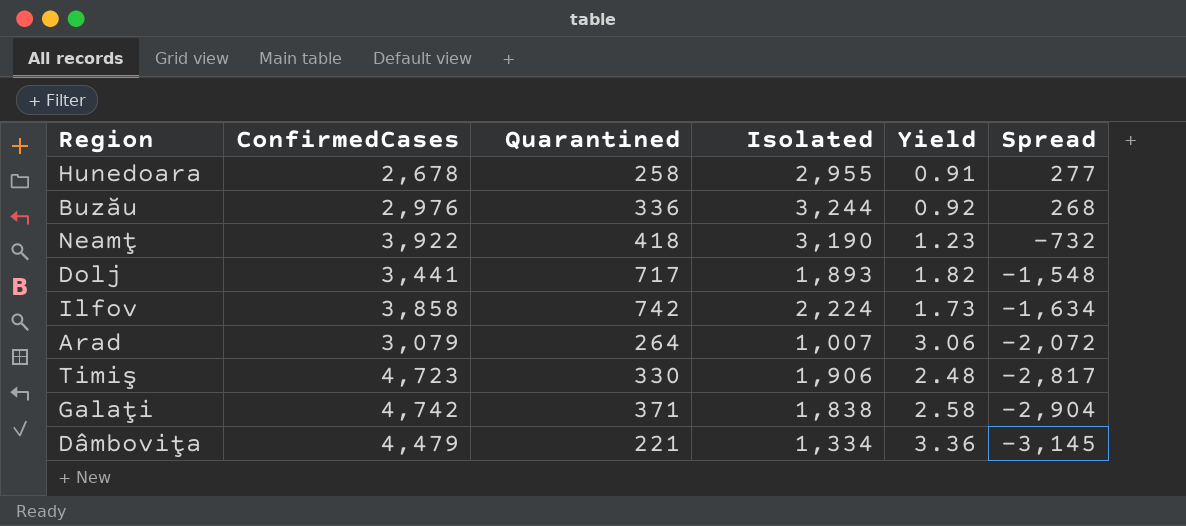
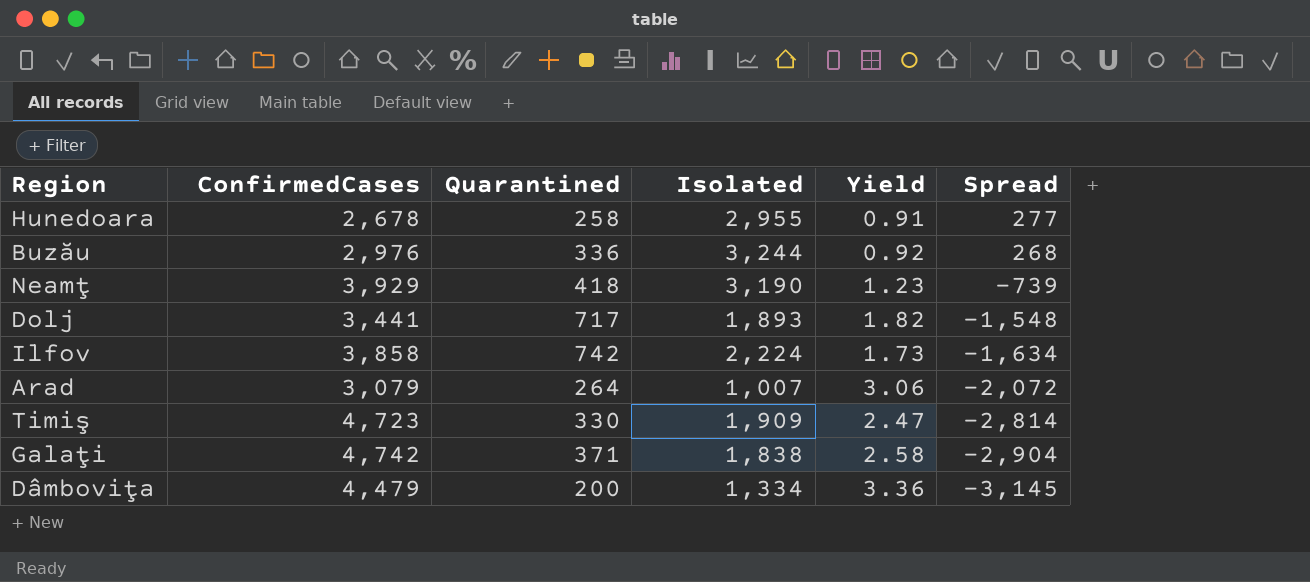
Neamţ | ConfirmedCases: 3,922 -> 3,929
Neamţ | Spread: -732 -> -739
Timiş | Isolated: 1,906 -> 1,909
Timiş | Yield: 2.48 -> 2.47
Timiş | Spread: -2,817 -> -2,814
Dâmboviţa | Quarantined: 221 -> 200

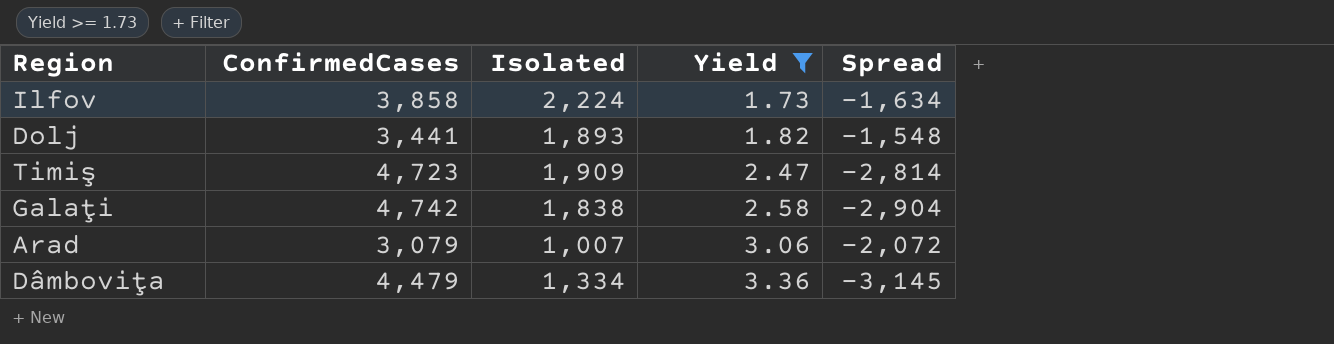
filter: none -> Yield >= 1.73
row order: Spread descending -> Yield ascending
column Quarantined | position: 3 -> none

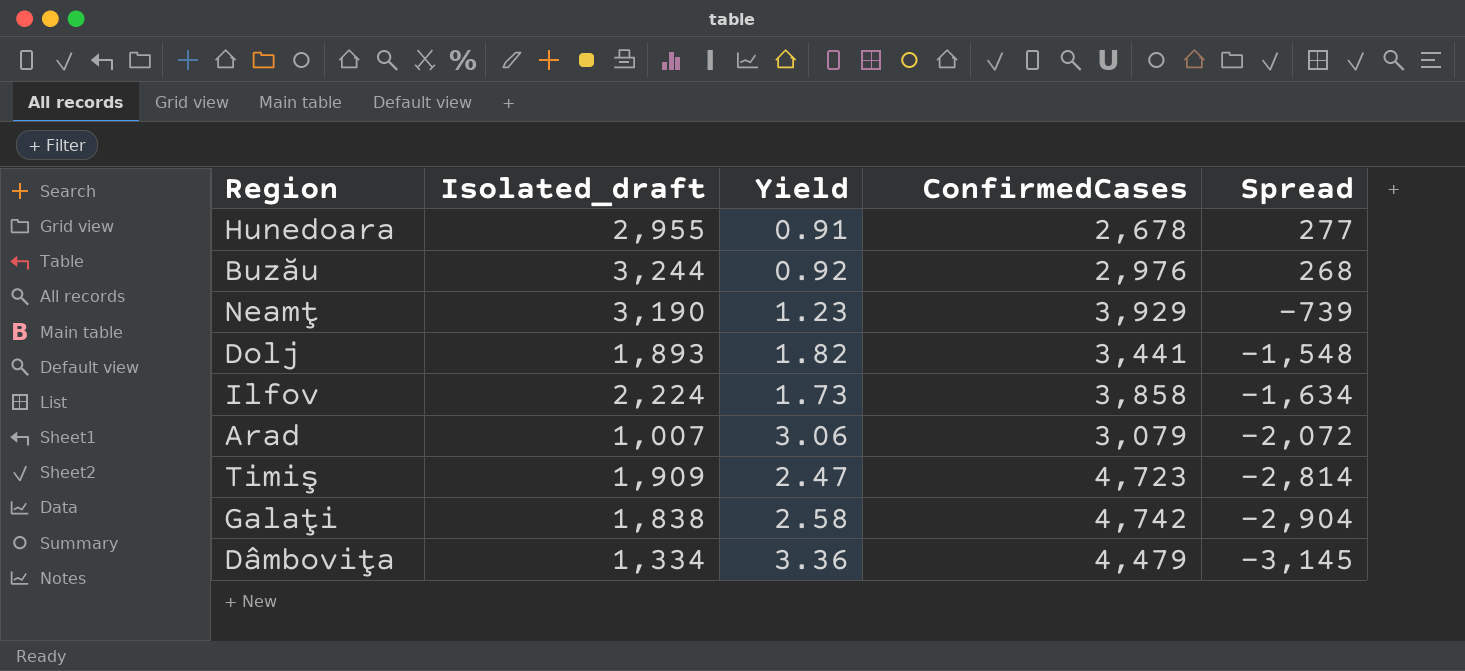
filter: Yield >= 1.73 -> none
row order: Yield ascending -> Spread descending
column name: Isolated -> Isolated_draft
column ConfirmedCases | position: 2 -> 4

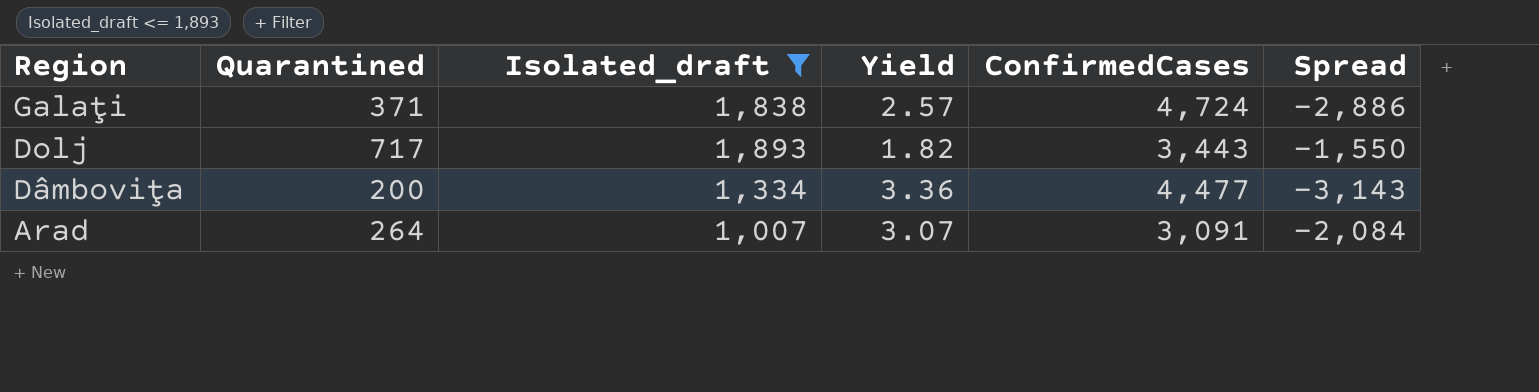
filter: none -> Isolated_draft <= 1,893
row order: Spread descending -> Region descending
column Quarantined | position: none -> 2
Galaţi | Yield: 2.58 -> 2.57
Galaţi | ConfirmedCases: 4,742 -> 4,724
Galaţi | Spread: -2,904 -> -2,886
Dolj | ConfirmedCases: 3,441 -> 3,443
Dolj | Spread: -1,548 -> -1,550
Dâmboviţa | ConfirmedCases: 4,479 -> 4,477
Dâmboviţa | Spread: -3,145 -> -3,143
Arad | Yield: 3.06 -> 3.07
Arad | ConfirmedCases: 3,079 -> 3,091
Arad | Spread: -2,072 -> -2,084

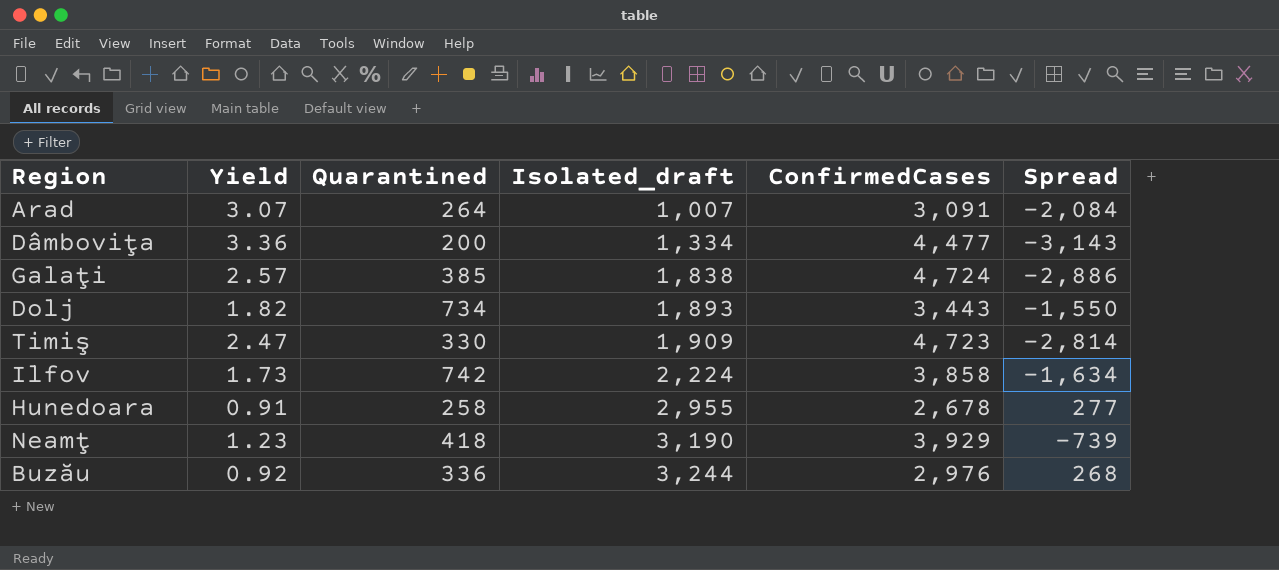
filter: Isolated_draft <= 1,893 -> none
row order: Region descending -> Isolated_draft ascending
column Yield | position: 4 -> 2
Galaţi | Quarantined: 371 -> 385
Dolj | Quarantined: 717 -> 734

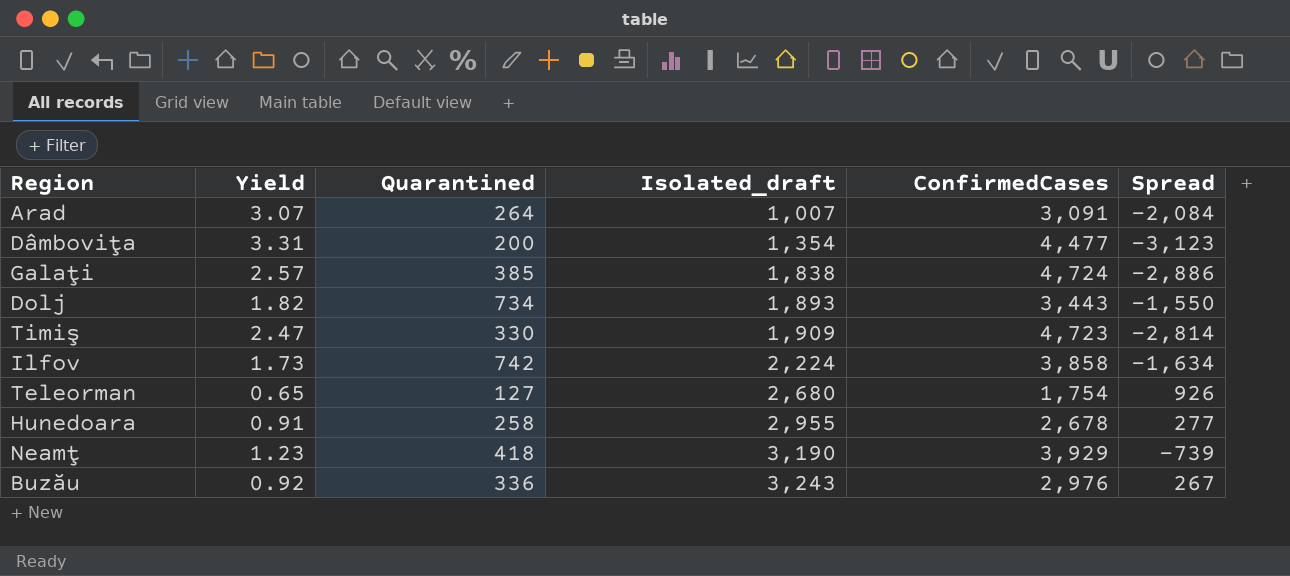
Dâmboviţa | Yield: 3.36 -> 3.31
Dâmboviţa | Isolated_draft: 1,334 -> 1,354
Dâmboviţa | Spread: -3,143 -> -3,123
row Teleorman: none -> 0.65 | 127 | 2,680 | 1,754 | 926
Buzău | Isolated_draft: 3,244 -> 3,243
Buzău | Spread: 268 -> 267

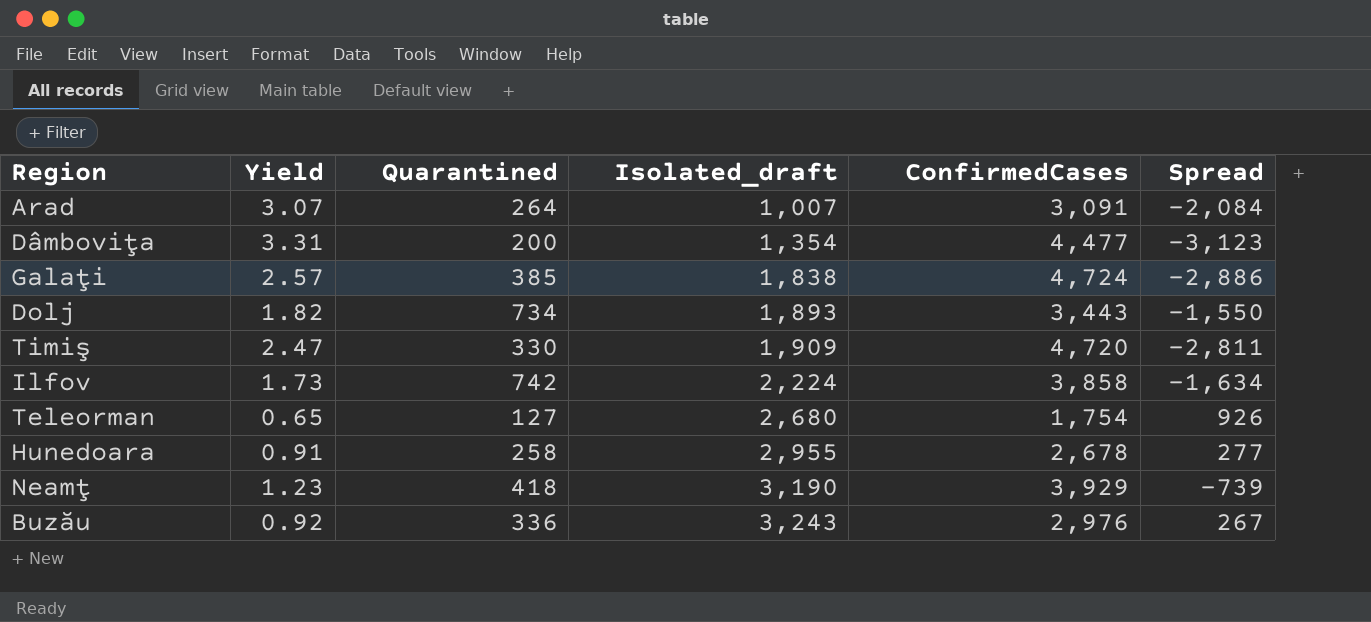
Timiş | ConfirmedCases: 4,723 -> 4,720
Timiş | Spread: -2,814 -> -2,811

